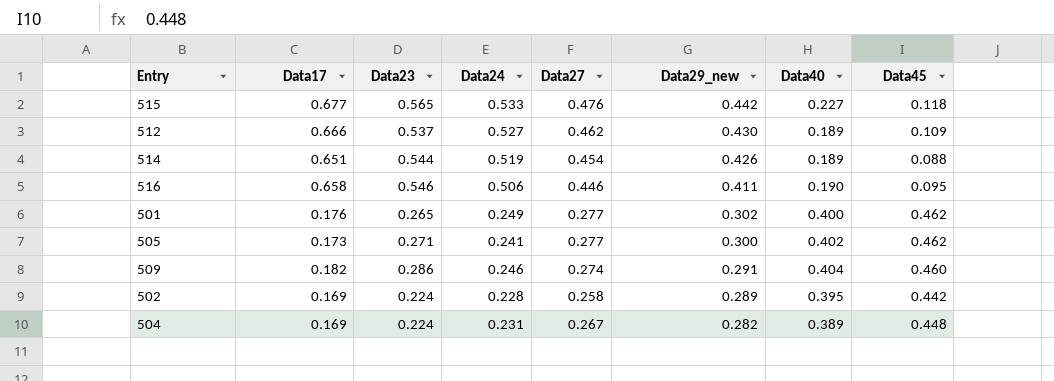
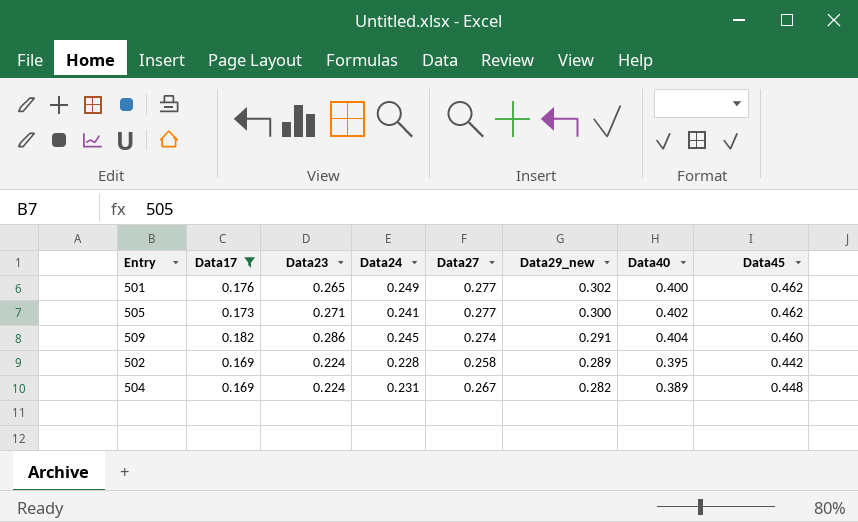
filter: none -> Data17 <= 0.182
509 | Data24: 0.246 -> 0.245

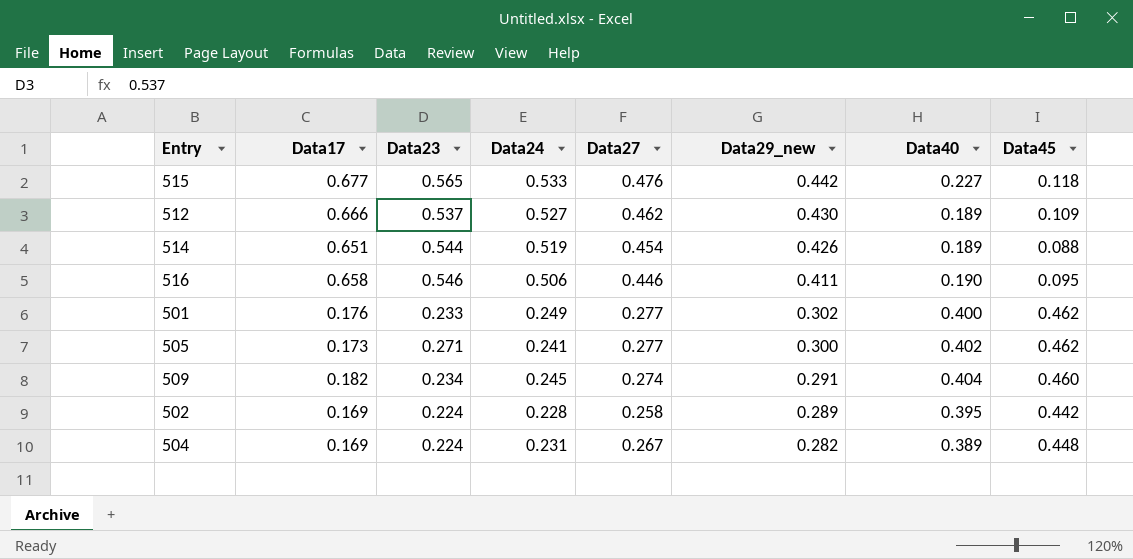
filter: Data17 <= 0.182 -> none
501 | Data23: 0.265 -> 0.233
509 | Data23: 0.286 -> 0.234

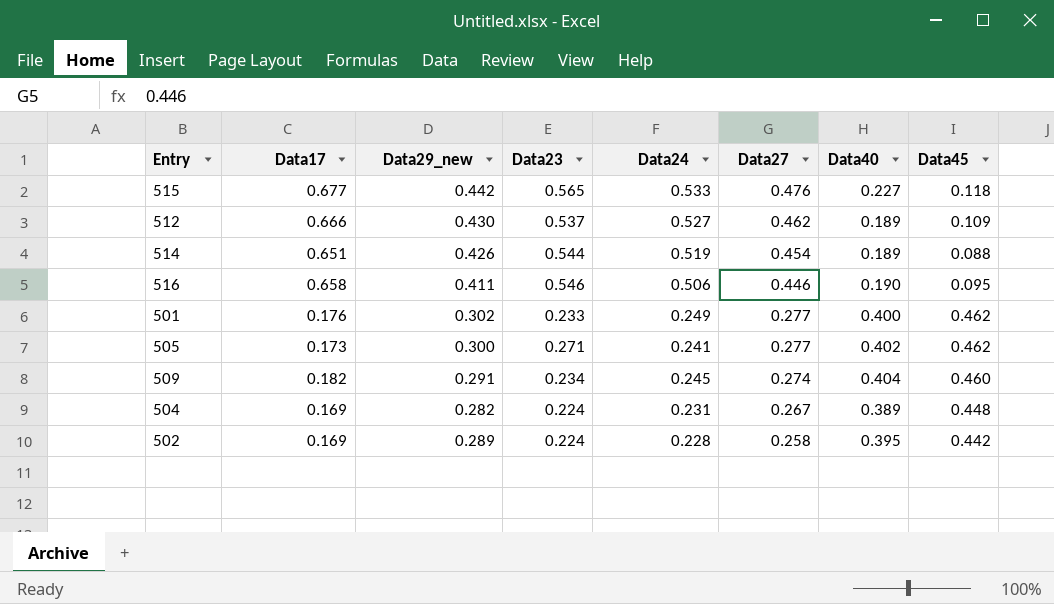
row order: Data29_new descending -> Data27 descending
column Data29_new | position: 6 -> 3

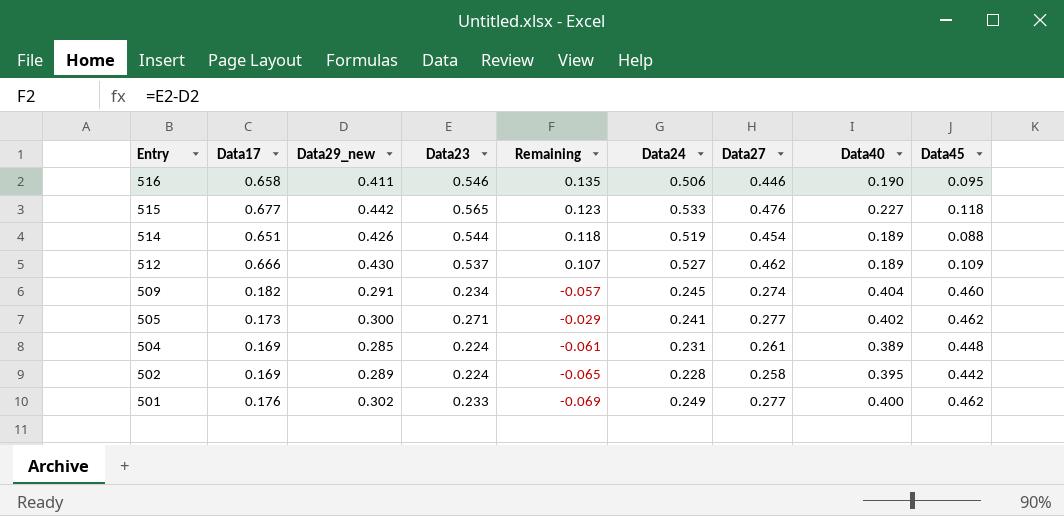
row order: Data27 descending -> Entry descending
column Remaining | formula: none -> [Data23] - [Data29_new]
504 | Data29_new: 0.282 -> 0.285
504 | Data27: 0.267 -> 0.261

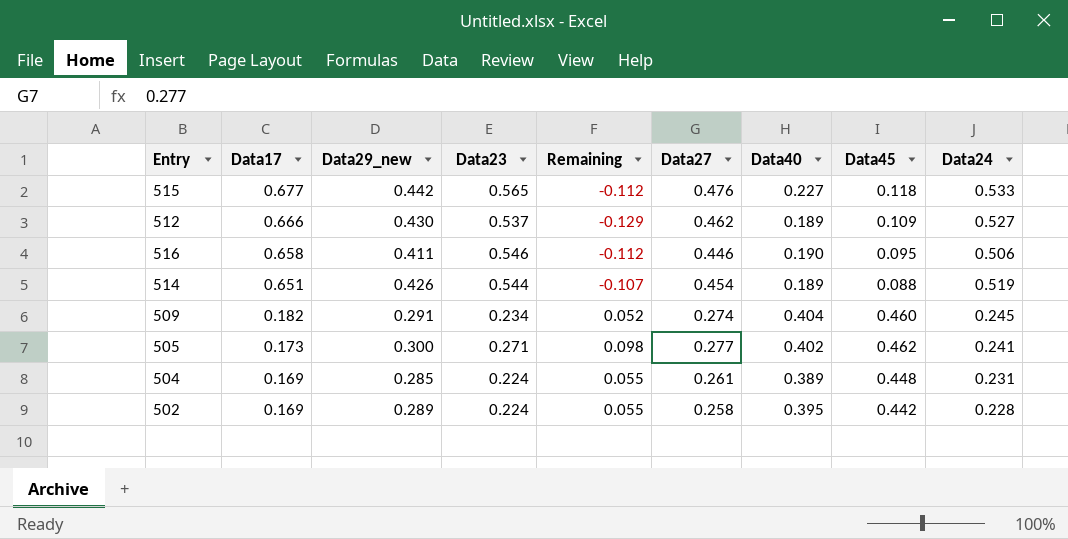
row order: Entry descending -> Data17 descending
column Remaining | formula: [Data23] - [Data29_new] -> [Data23] - [Data17]
column Data24 | position: 6 -> 9
row 501: 0.176 | 0.302 | 0.233 | -0.069 | 0.249 | 0.277 | 0.400 | 0.462 -> none

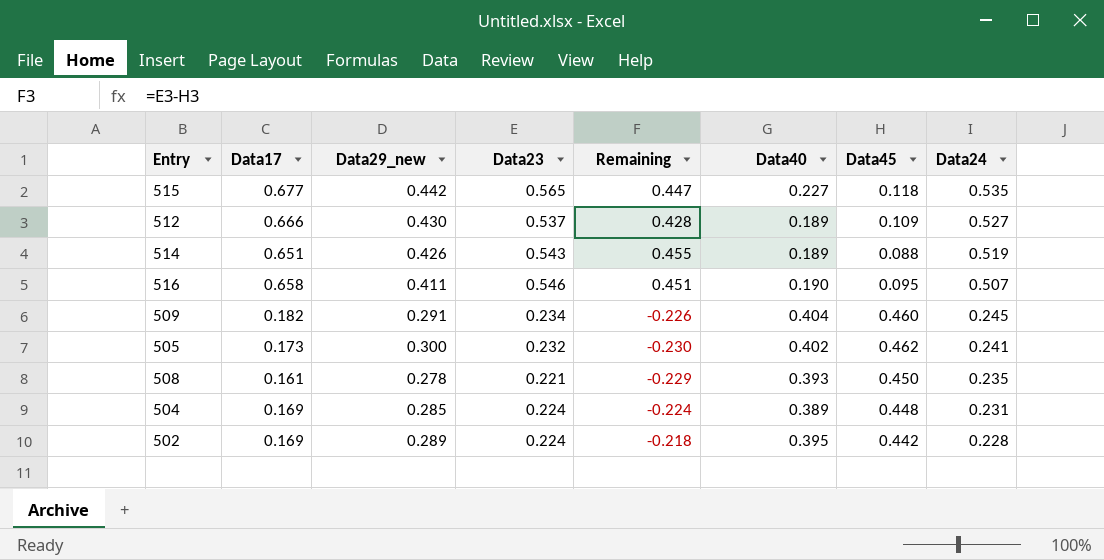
row order: Data17 descending -> Data24 descending
column Data27 | position: 6 -> none
column Remaining | formula: [Data23] - [Data17] -> [Data23] - [Data45]
515 | Data24: 0.533 -> 0.535
514 | Data23: 0.544 -> 0.543
516 | Data24: 0.506 -> 0.507
505 | Data23: 0.271 -> 0.232
row 508: none -> 0.161 | 0.278 | 0.221 | -0.229 | 0.393 | 0.450 | 0.235

